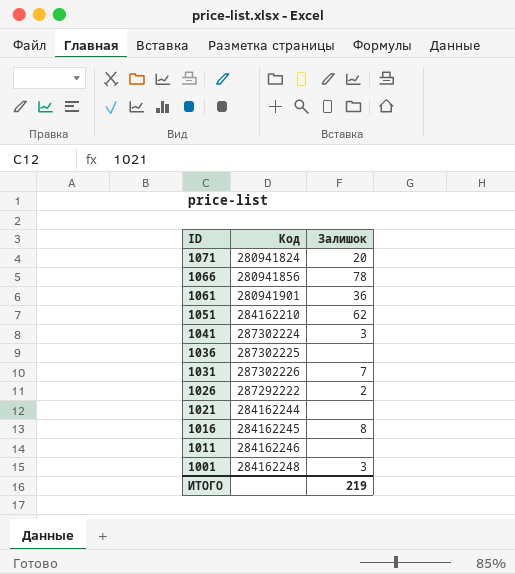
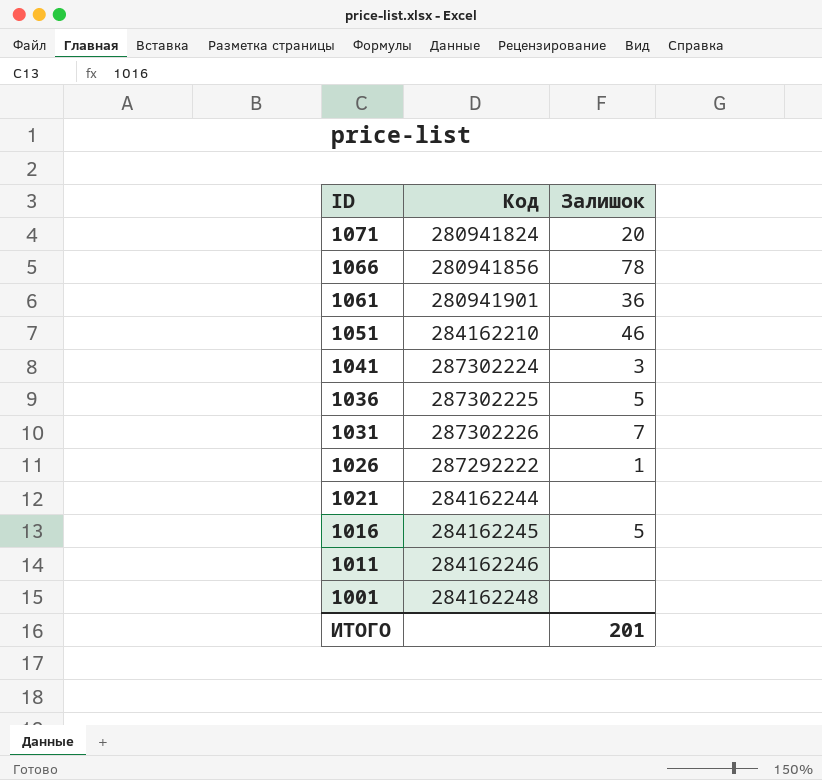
1051 | Залишок: 62 -> 46
1036 | Залишок: none -> 5
1026 | Залишок: 2 -> 1
1016 | Залишок: 8 -> 5
1001 | Залишок: 3 -> none
ИТОГО | Залишок: 219 -> 201

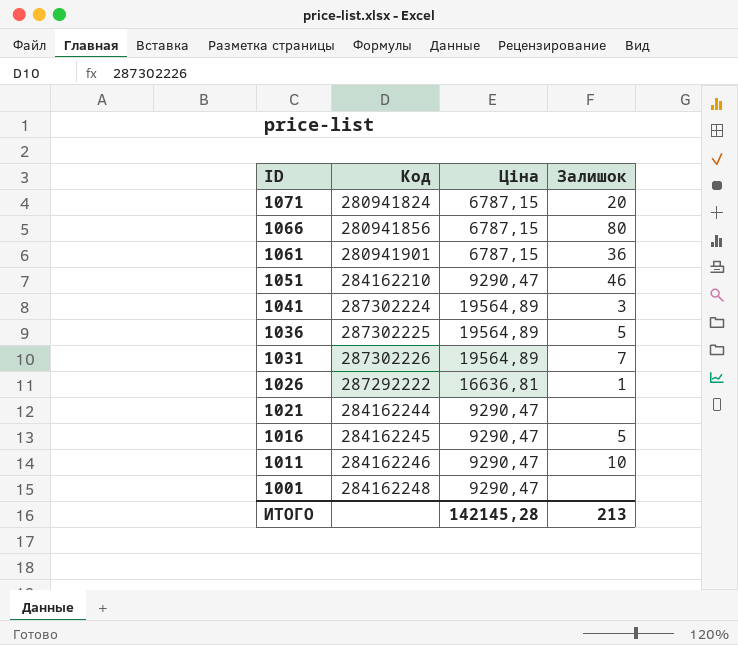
column Ціна | position: none -> 3
1066 | Залишок: 78 -> 80
1011 | Залишок: none -> 10
ИТОГО | Залишок: 201 -> 213

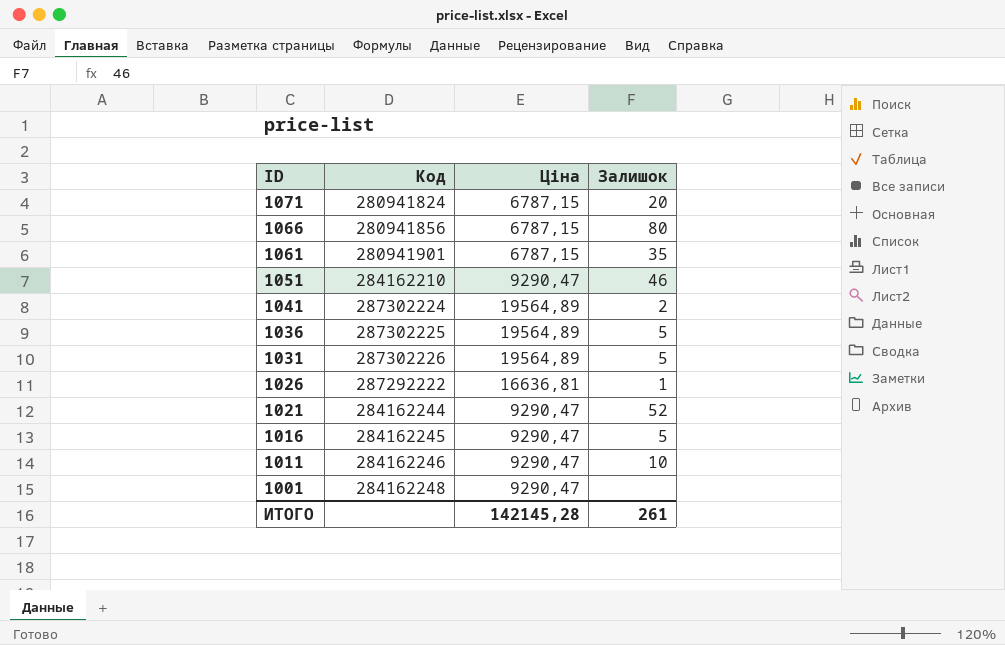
1061 | Залишок: 36 -> 35
1041 | Залишок: 3 -> 2
1031 | Залишок: 7 -> 5
1021 | Залишок: none -> 52
ИТОГО | Залишок: 213 -> 261

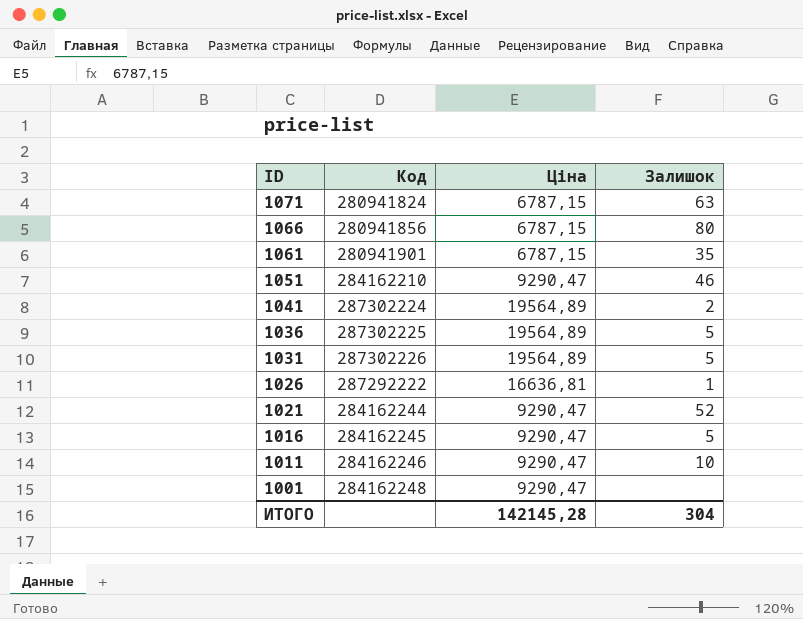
1071 | Залишок: 20 -> 63
ИТОГО | Залишок: 261 -> 304

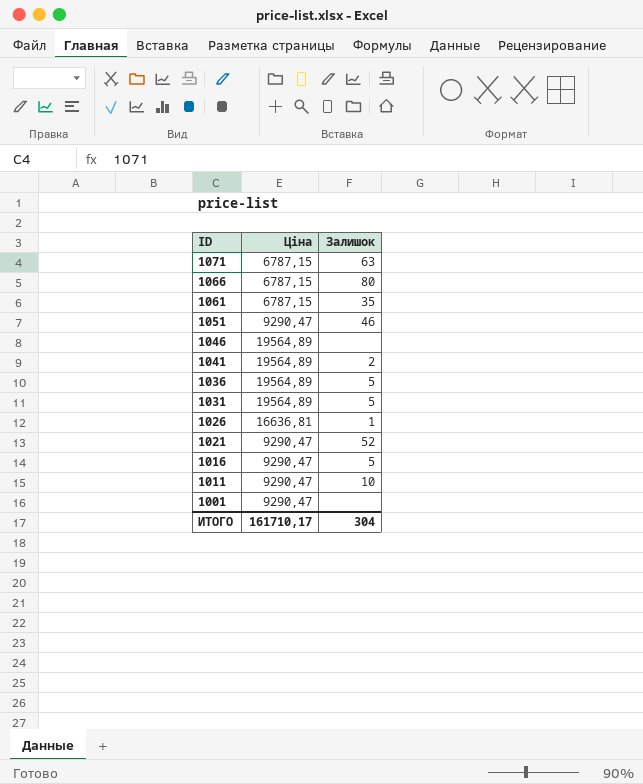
column Код | position: 2 -> none
row 1046: none -> 19564,89 | none
ИТОГО | Ціна: 142145,28 -> 161710,17

